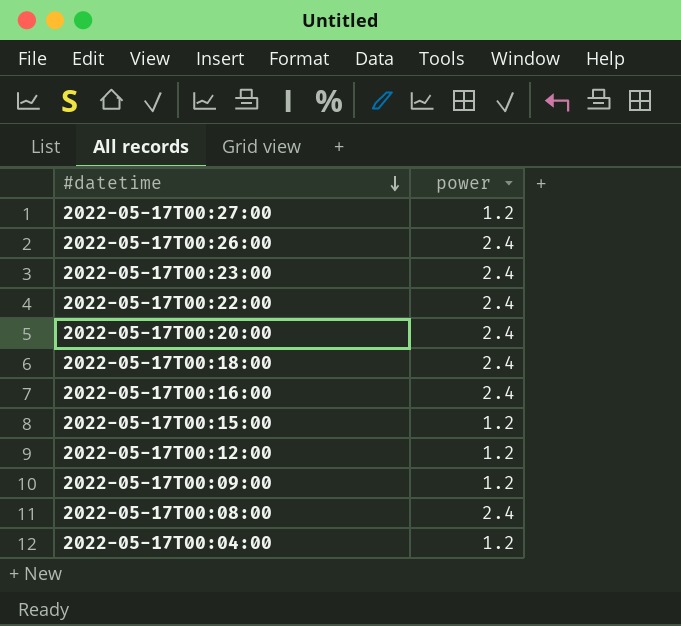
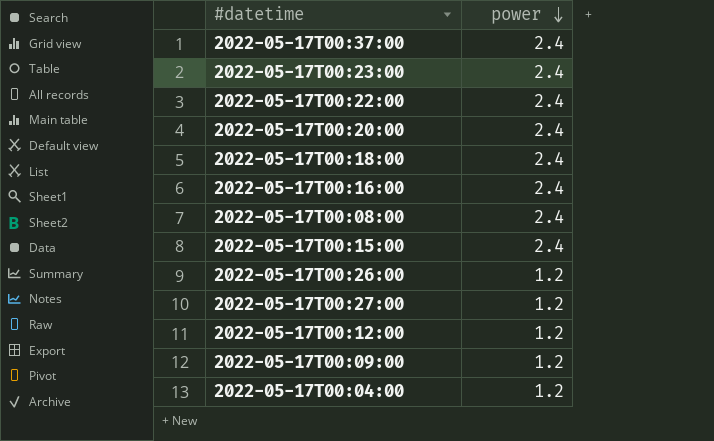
row order: #datetime descending -> power descending
row 2022-05-17T00:37:00: none -> 2.4
2022-05-17T00:15:00 | power: 1.2 -> 2.4
2022-05-17T00:26:00 | power: 2.4 -> 1.2

